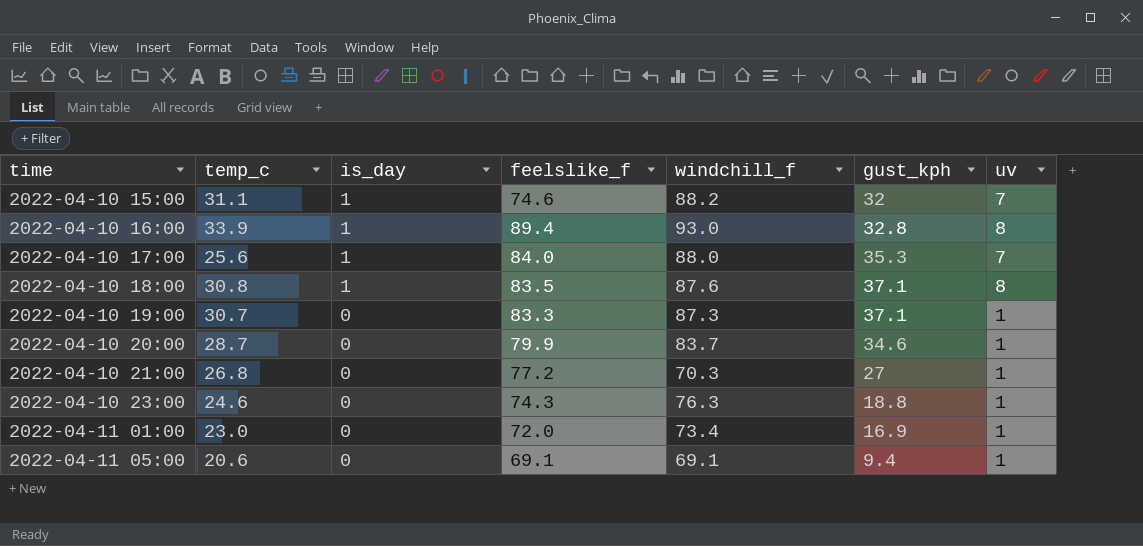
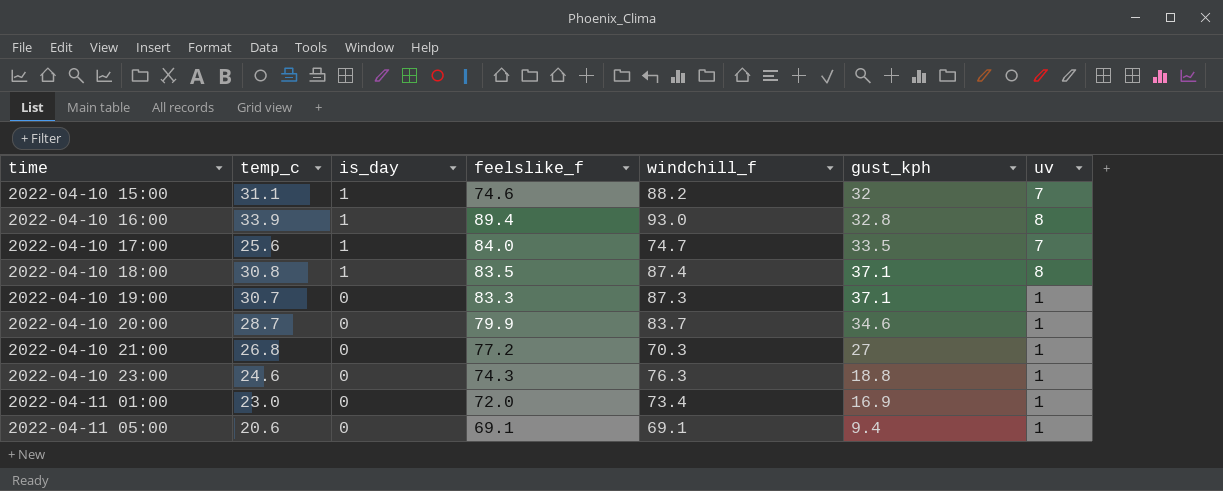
2022-04-10 17:00 | windchill_f: 88.0 -> 74.7
2022-04-10 17:00 | gust_kph: 35.3 -> 33.5
2022-04-10 18:00 | windchill_f: 87.6 -> 87.4

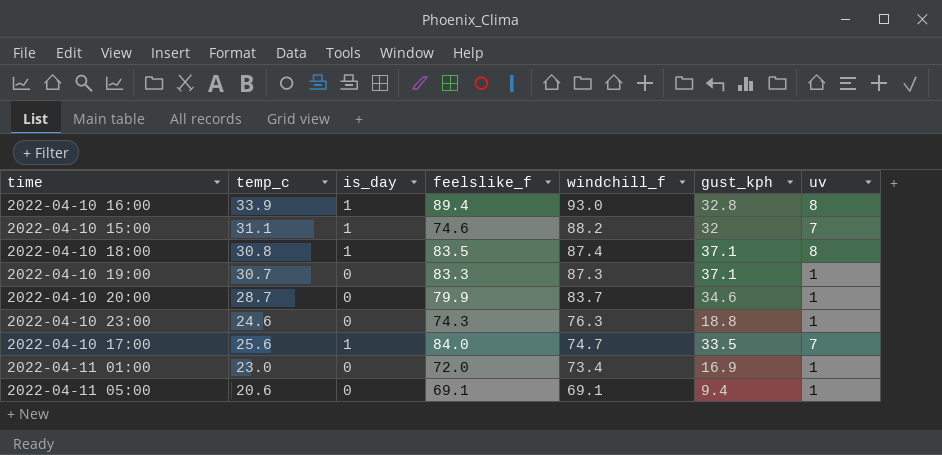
row order: time ascending -> windchill_f descending
row 2022-04-10 21:00: 26.8 | 0 | 77.2 | 70.3 | 27 | 1 -> none

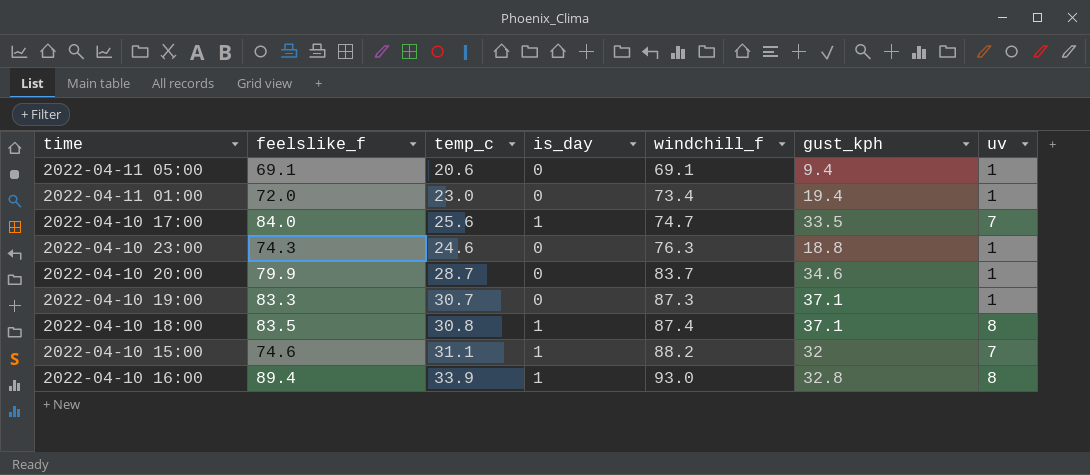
row order: windchill_f descending -> windchill_f ascending
column feelslike_f | position: 4 -> 2
2022-04-11 01:00 | gust_kph: 16.9 -> 19.4

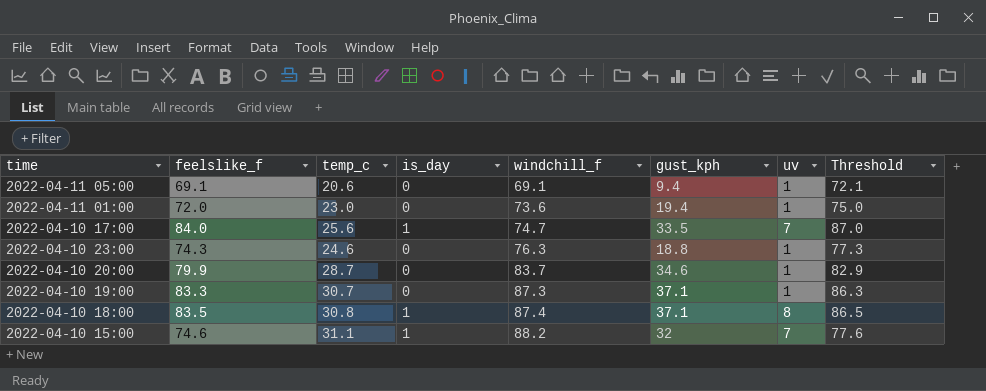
column Threshold | formula: none -> [feelslike_f] + 3
row 2022-04-10 16:00: 89.4 | 33.9 | 1 | 93.0 | 32.8 | 8 -> none
2022-04-11 01:00 | windchill_f: 73.4 -> 73.6

